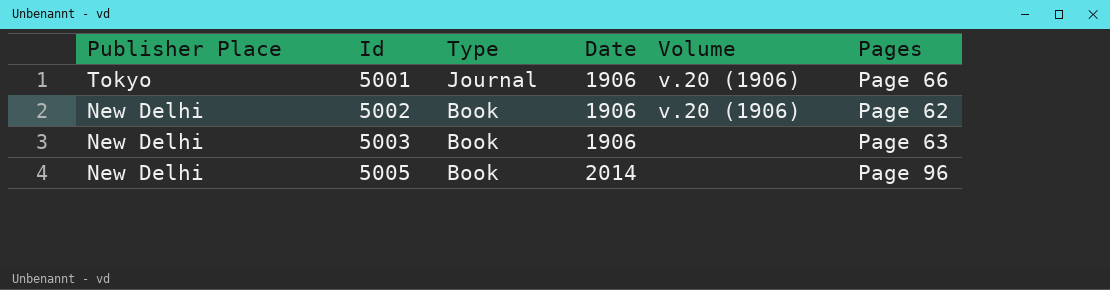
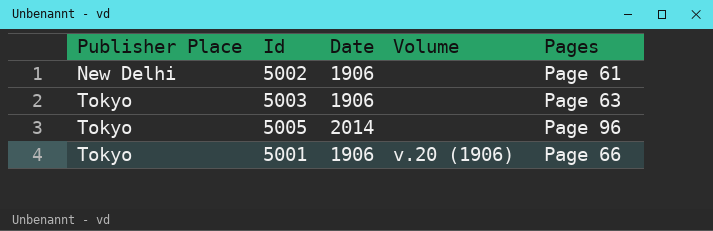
row order: Publisher Place descending -> Publisher Place ascending
column Type | position: 3 -> none
5002 | Volume: v.20 (1906) -> none
5002 | Pages: Page 62 -> Page 61
5003 | Publisher Place: New Delhi -> Tokyo
5005 | Publisher Place: New Delhi -> Tokyo

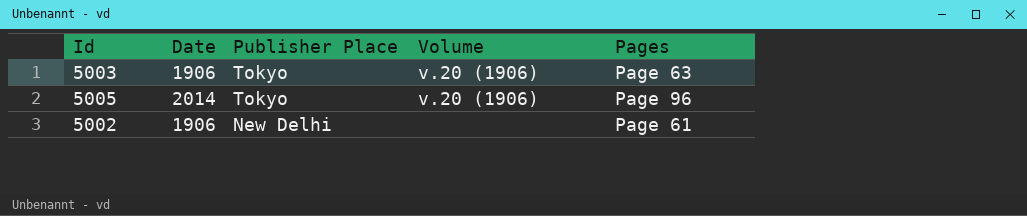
row order: Publisher Place ascending -> Publisher Place descending
column Publisher Place | position: 1 -> 3
row 5001: Tokyo | 1906 | v.20 (1906) | Page 66 -> none
5003 | Volume: none -> v.20 (1906)
5005 | Volume: none -> v.20 (1906)

